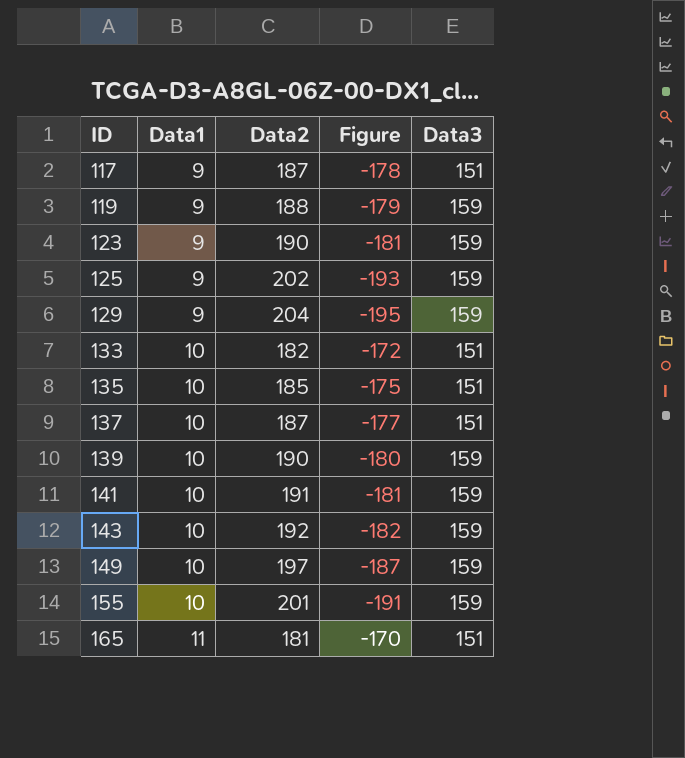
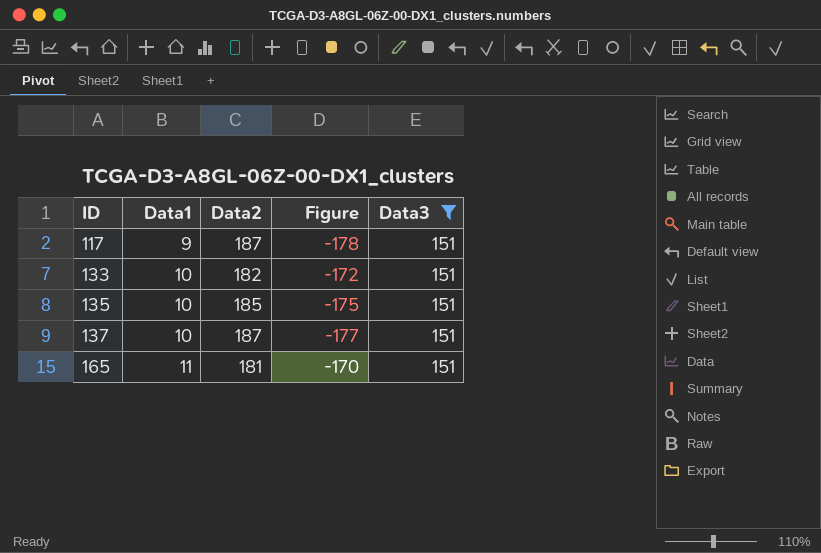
filter: none -> Data3 = 151

